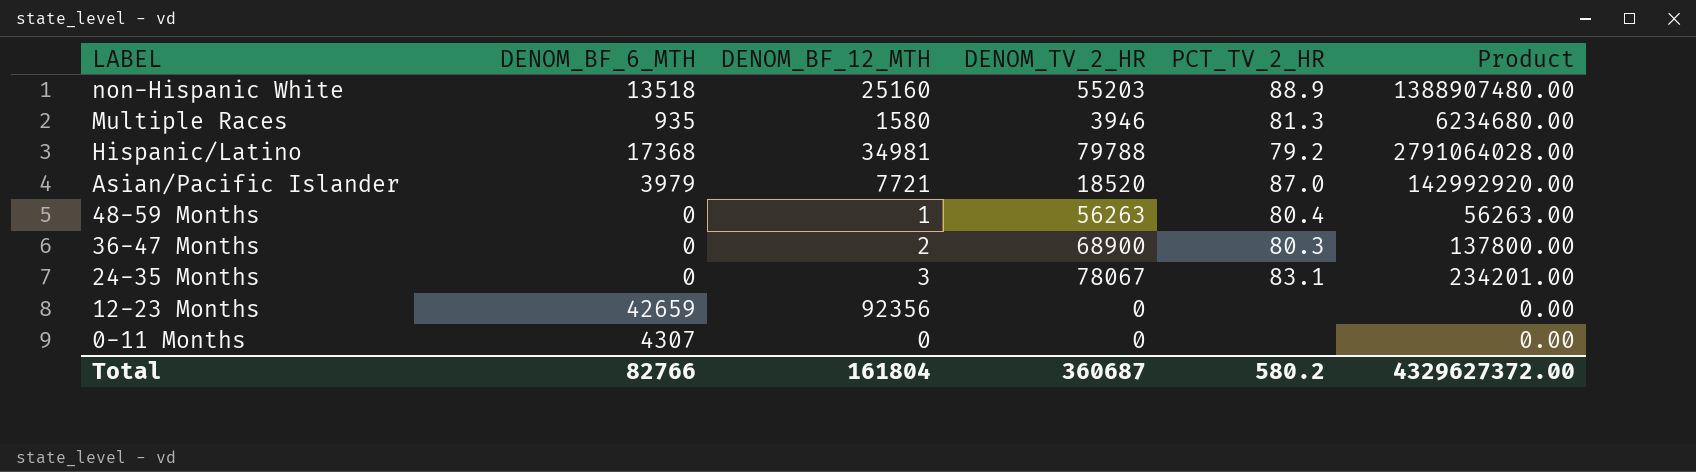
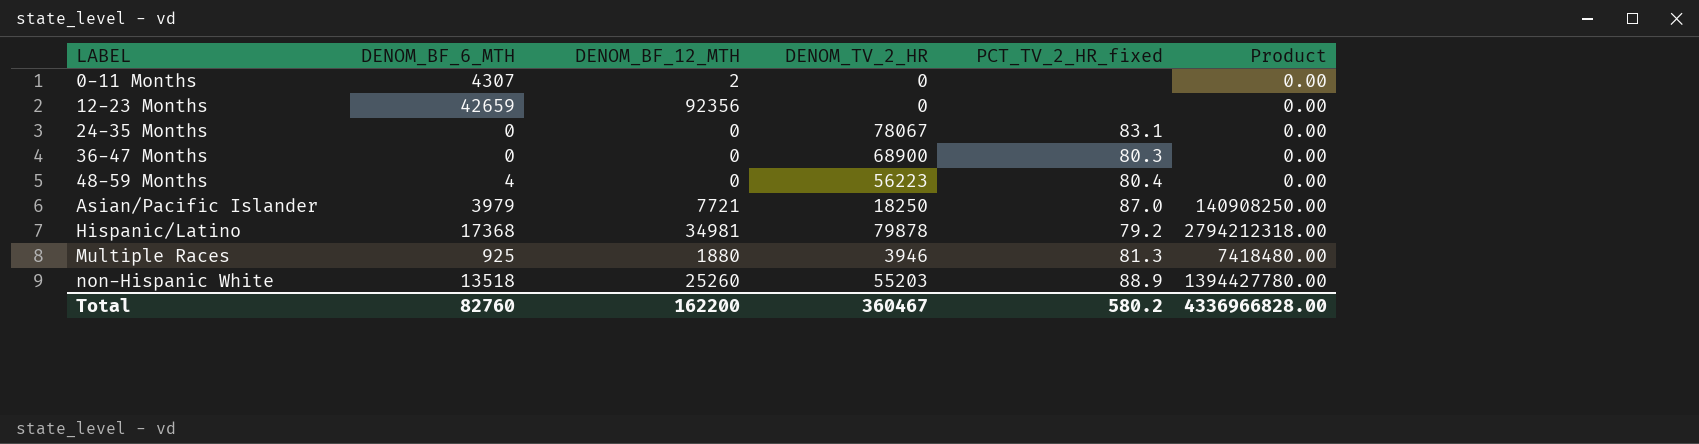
row order: LABEL descending -> LABEL ascending
column name: PCT_TV_2_HR -> PCT_TV_2_HR_fixed
0-11 Months | DENOM_BF_12_MTH: 0 -> 2
24-35 Months | DENOM_BF_12_MTH: 3 -> 0
24-35 Months | Product: 234201.00 -> 0.00
36-47 Months | DENOM_BF_12_MTH: 2 -> 0
36-47 Months | Product: 137800.00 -> 0.00
48-59 Months | DENOM_BF_6_MTH: 0 -> 4
48-59 Months | DENOM_BF_12_MTH: 1 -> 0
48-59 Months | DENOM_TV_2_HR: 56263 -> 56223
48-59 Months | Product: 56263.00 -> 0.00
Asian/Pacific Islander | DENOM_TV_2_HR: 18520 -> 18250
Asian/Pacific Islander | Product: 142992920.00 -> 140908250.00
Hispanic/Latino | DENOM_TV_2_HR: 79788 -> 79878
Hispanic/Latino | Product: 2791064028.00 -> 2794212318.00
Multiple Races | DENOM_BF_6_MTH: 935 -> 925
Multiple Races | DENOM_BF_12_MTH: 1580 -> 1880
Multiple Races | Product: 6234680.00 -> 7418480.00
non-Hispanic White | DENOM_BF_12_MTH: 25160 -> 25260
non-Hispanic White | Product: 1388907480.00 -> 1394427780.00
Total | DENOM_BF_6_MTH: 82766 -> 82760
Total | DENOM_BF_12_MTH: 161804 -> 162200
Total | DENOM_TV_2_HR: 360687 -> 360467
Total | Product: 4329627372.00 -> 4336966828.00

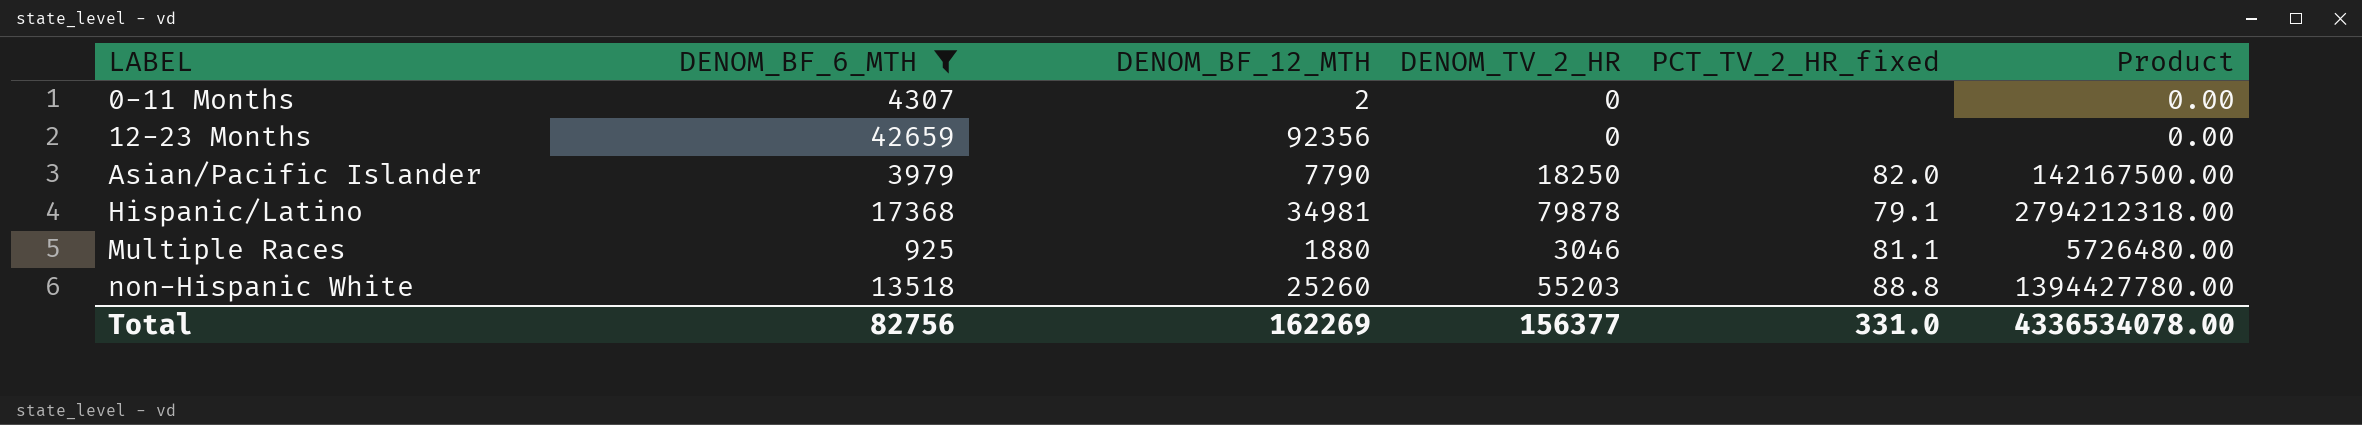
filter: none -> DENOM_BF_6_MTH >= 925
Asian/Pacific Islander | DENOM_BF_12_MTH: 7721 -> 7790
Asian/Pacific Islander | PCT_TV_2_HR_fixed: 87.0 -> 82.0
Asian/Pacific Islander | Product: 140908250.00 -> 142167500.00
Hispanic/Latino | PCT_TV_2_HR_fixed: 79.2 -> 79.1
Multiple Races | DENOM_TV_2_HR: 3946 -> 3046
Multiple Races | PCT_TV_2_HR_fixed: 81.3 -> 81.1
Multiple Races | Product: 7418480.00 -> 5726480.00
non-Hispanic White | PCT_TV_2_HR_fixed: 88.9 -> 88.8
Total | DENOM_BF_6_MTH: 82760 -> 82756
Total | DENOM_BF_12_MTH: 162200 -> 162269
Total | DENOM_TV_2_HR: 360467 -> 156377
Total | PCT_TV_2_HR_fixed: 580.2 -> 331.0
Total | Product: 4336966828.00 -> 4336534078.00

